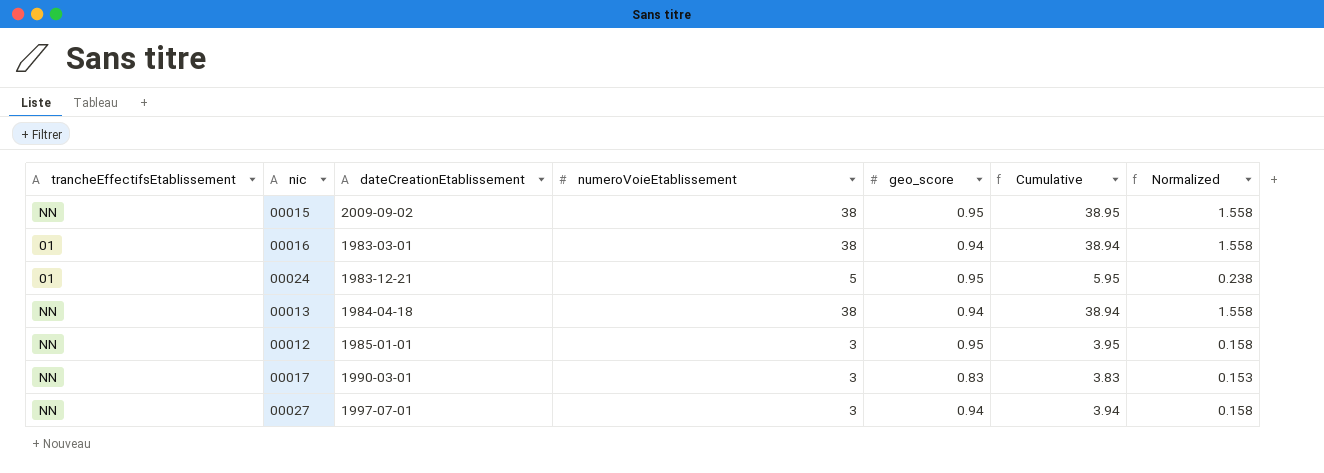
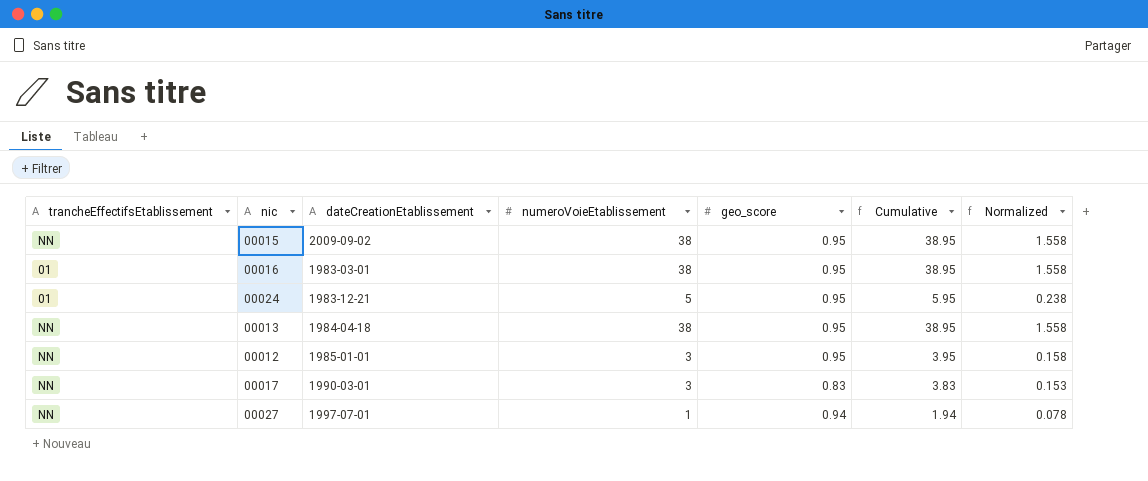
00016 | geo_score: 0.94 -> 0.95
00016 | Cumulative: 38.94 -> 38.95
00013 | geo_score: 0.94 -> 0.95
00013 | Cumulative: 38.94 -> 38.95
00027 | numeroVoieEtablissement: 3 -> 1
00027 | Cumulative: 3.94 -> 1.94
00027 | Normalized: 0.158 -> 0.078

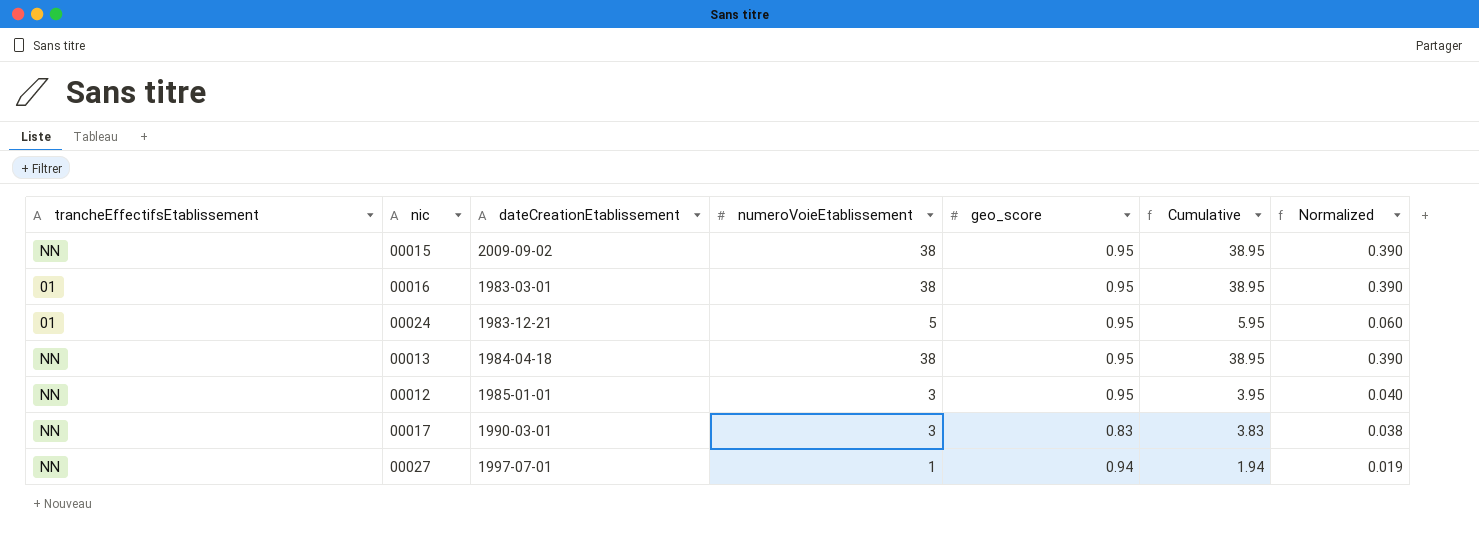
column Normalized | formula: [Cumulative] * 0.04 -> [Cumulative] * 0.01

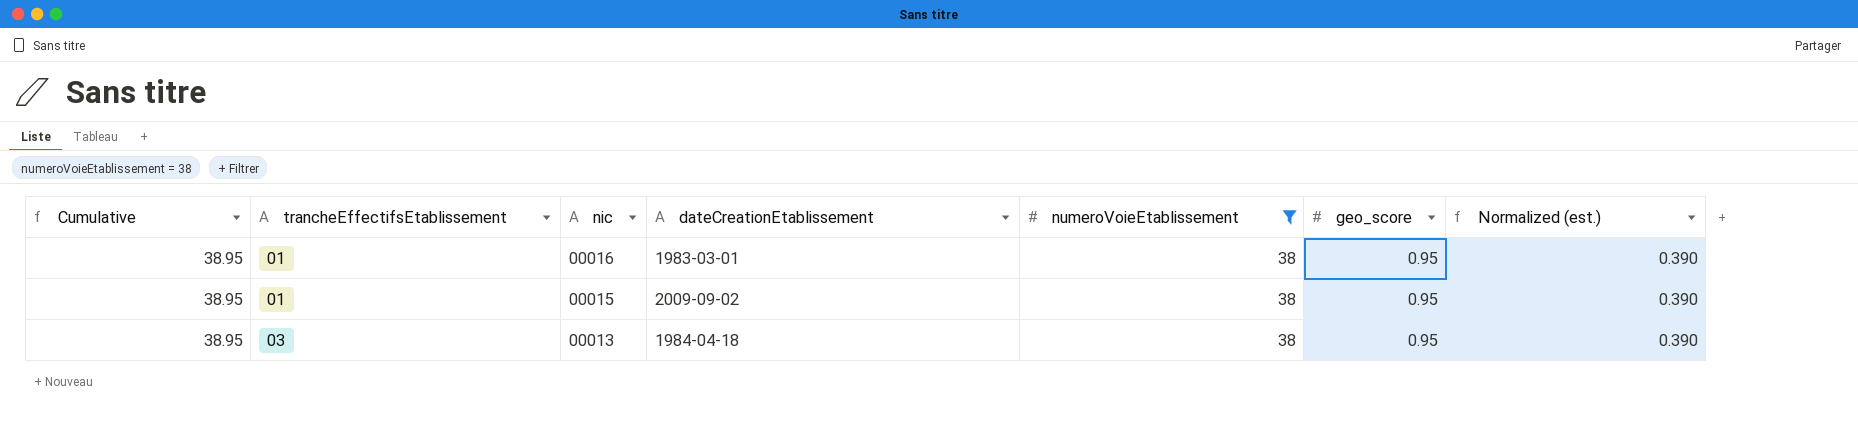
filter: none -> numeroVoieEtablissement = 38
row order: none -> trancheEffectifsEtablissement ascending
column Cumulative | position: 6 -> 1
column name: Normalized -> Normalized (est.)
00015 | trancheEffectifsEtablissement: NN -> 01
00013 | trancheEffectifsEtablissement: NN -> 03

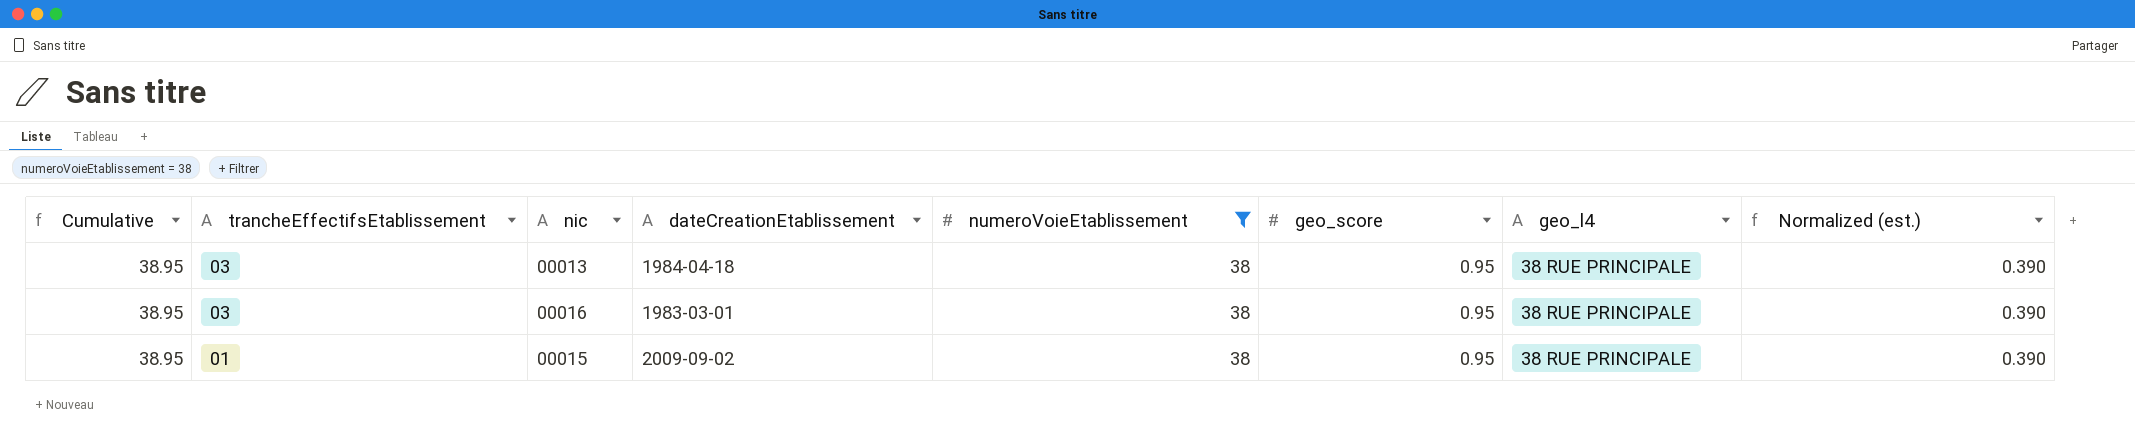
row order: trancheEffectifsEtablissement ascending -> trancheEffectifsEtablissement descending
column geo_l4 | position: none -> 7
00016 | trancheEffectifsEtablissement: 01 -> 03

